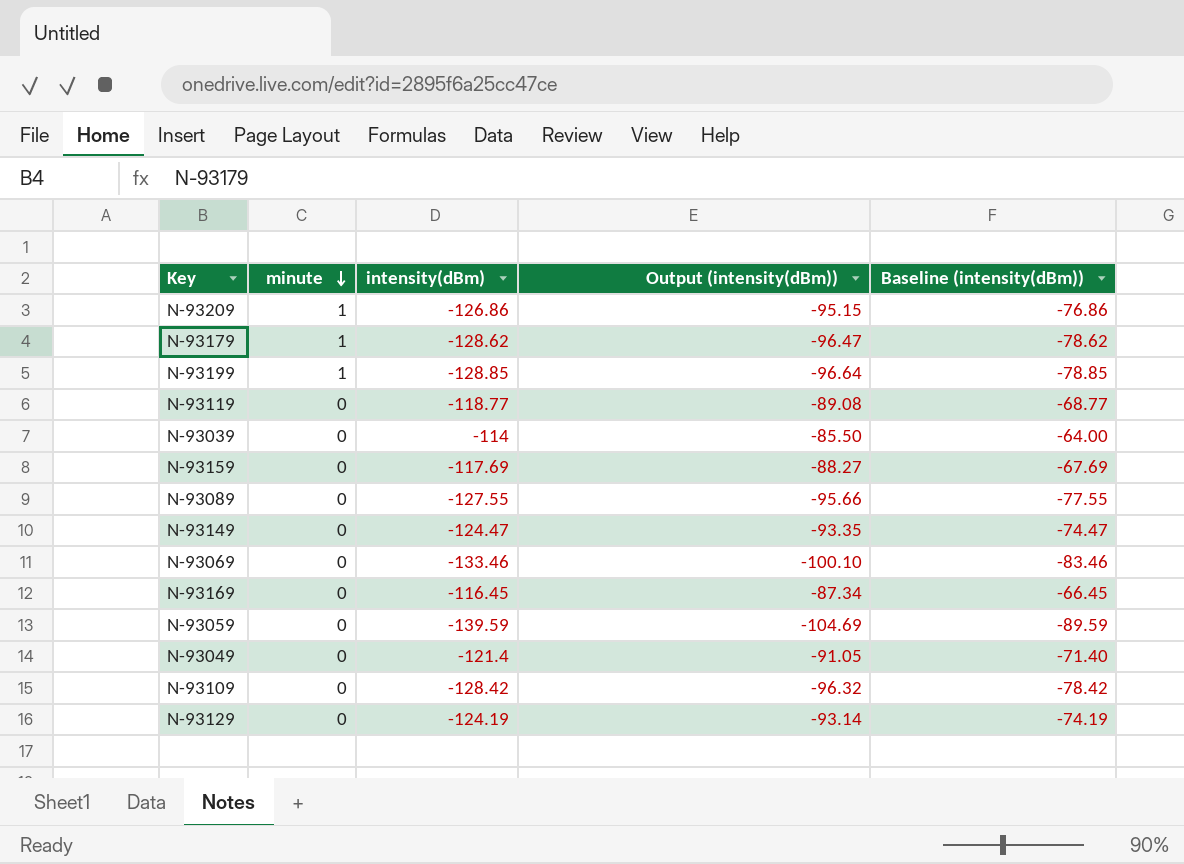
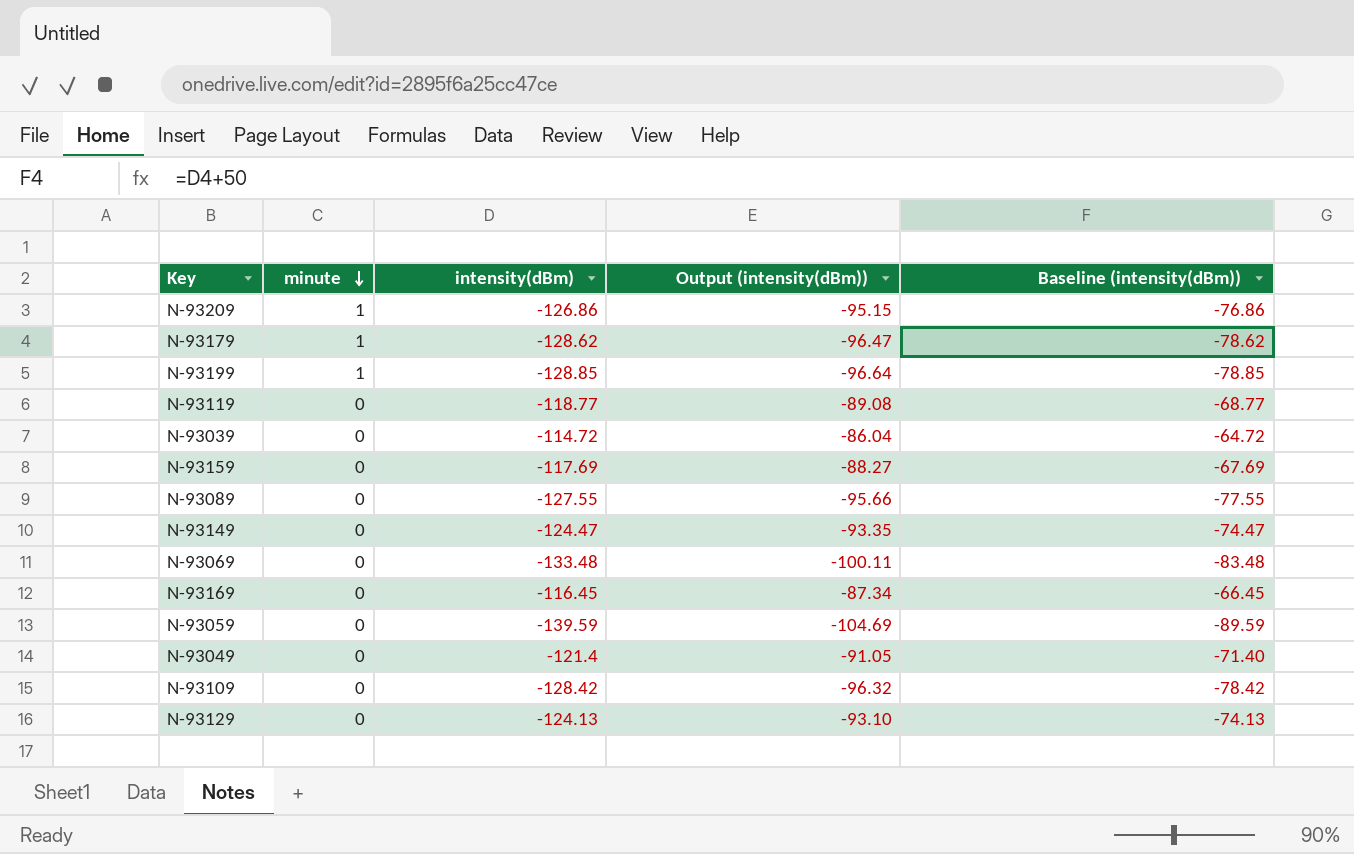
N-93039 | intensity(dBm): -114 -> -114.72
N-93039 | Output (intensity(dBm)): -85.50 -> -86.04
N-93039 | Baseline (intensity(dBm)): -64.00 -> -64.72
N-93069 | intensity(dBm): -133.46 -> -133.48
N-93069 | Output (intensity(dBm)): -100.10 -> -100.11
N-93069 | Baseline (intensity(dBm)): -83.46 -> -83.48
N-93129 | intensity(dBm): -124.19 -> -124.13
N-93129 | Output (intensity(dBm)): -93.14 -> -93.10
N-93129 | Baseline (intensity(dBm)): -74.19 -> -74.13

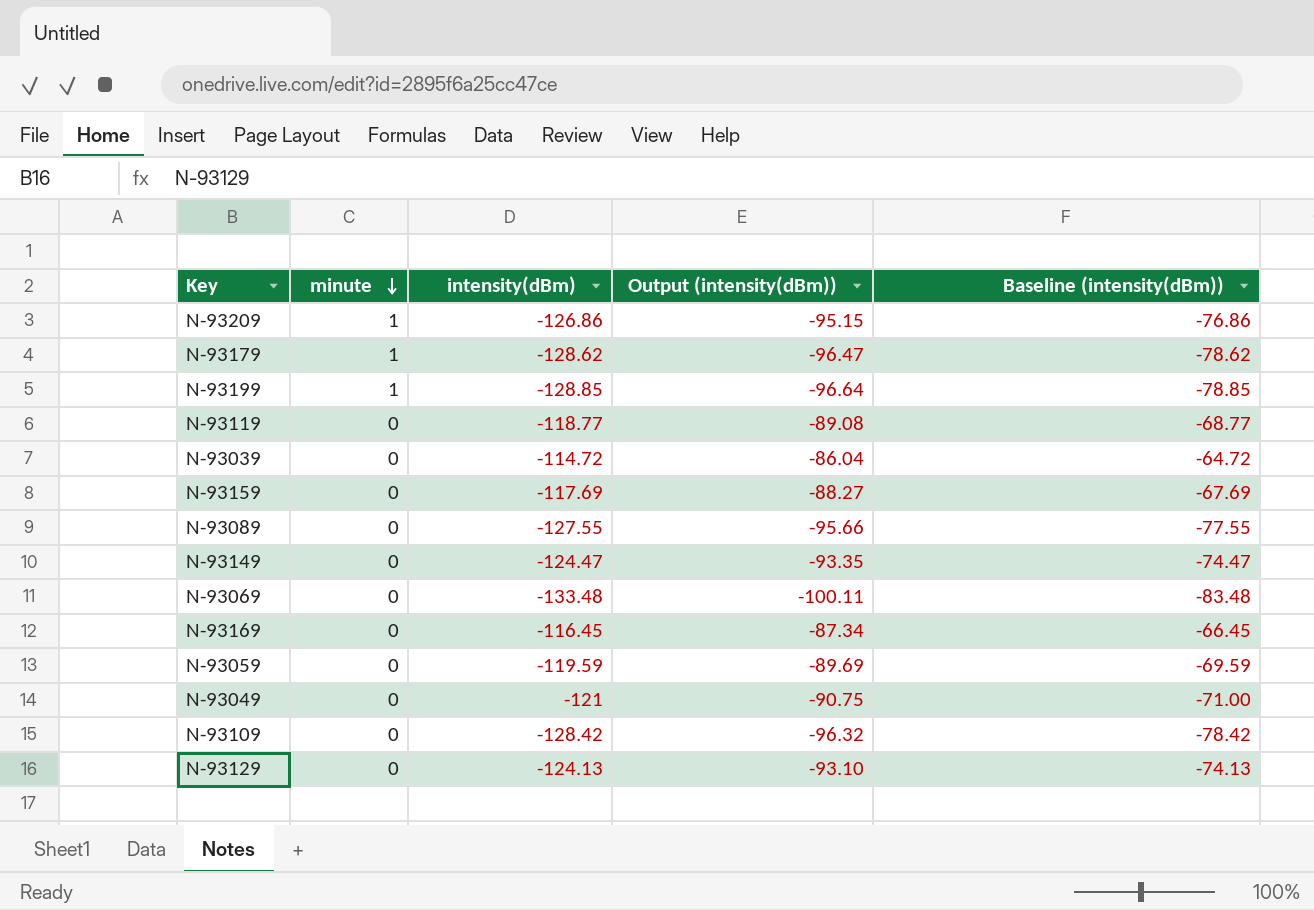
N-93059 | intensity(dBm): -139.59 -> -119.59
N-93059 | Output (intensity(dBm)): -104.69 -> -89.69
N-93059 | Baseline (intensity(dBm)): -89.59 -> -69.59
N-93049 | intensity(dBm): -121.4 -> -121
N-93049 | Output (intensity(dBm)): -91.05 -> -90.75
N-93049 | Baseline (intensity(dBm)): -71.40 -> -71.00

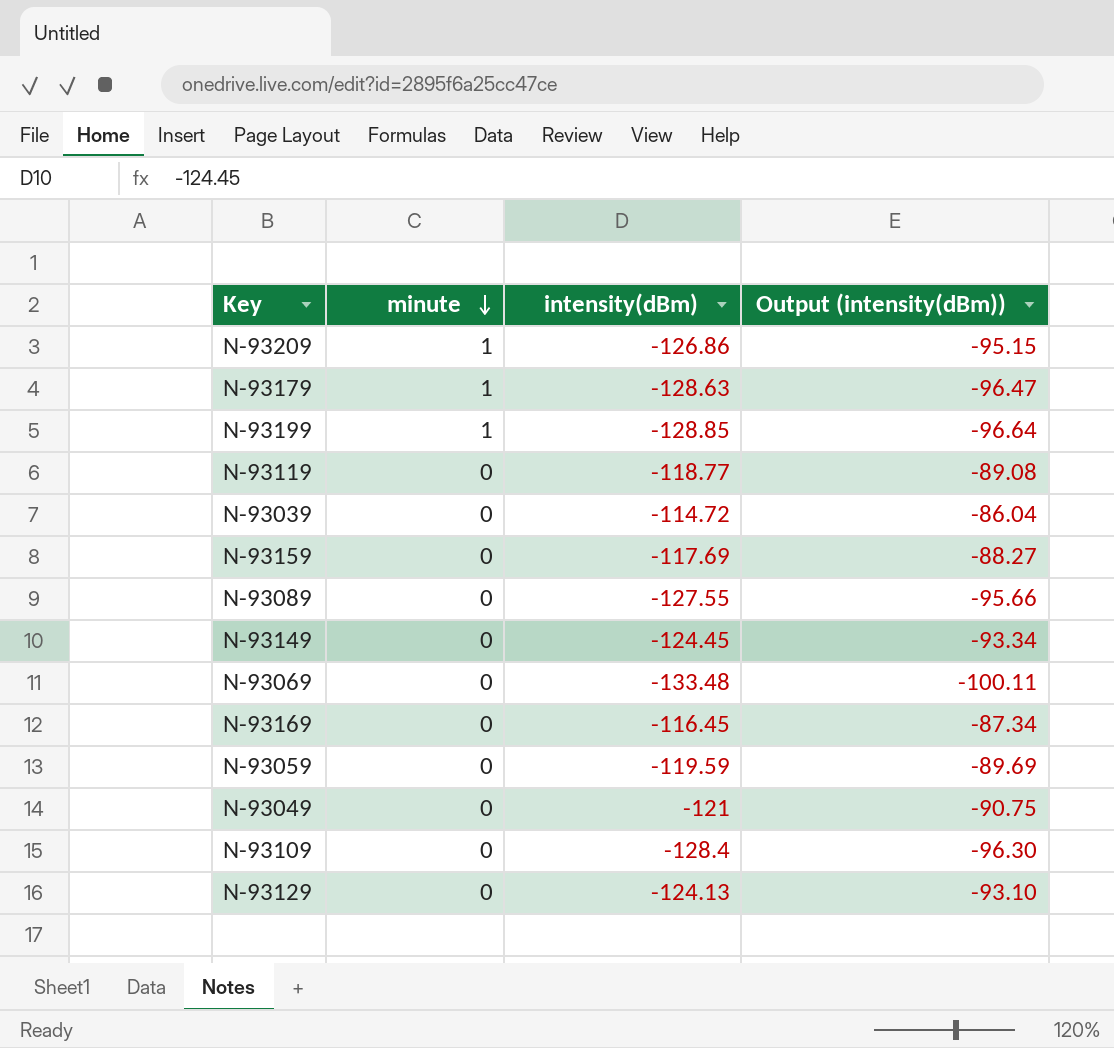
column Baseline (intensity(dBm)) | formula: [intensity(dBm)] + 50 -> none
N-93179 | intensity(dBm): -128.62 -> -128.63
N-93149 | intensity(dBm): -124.47 -> -124.45
N-93149 | Output (intensity(dBm)): -93.35 -> -93.34
N-93109 | intensity(dBm): -128.42 -> -128.4
N-93109 | Output (intensity(dBm)): -96.32 -> -96.30

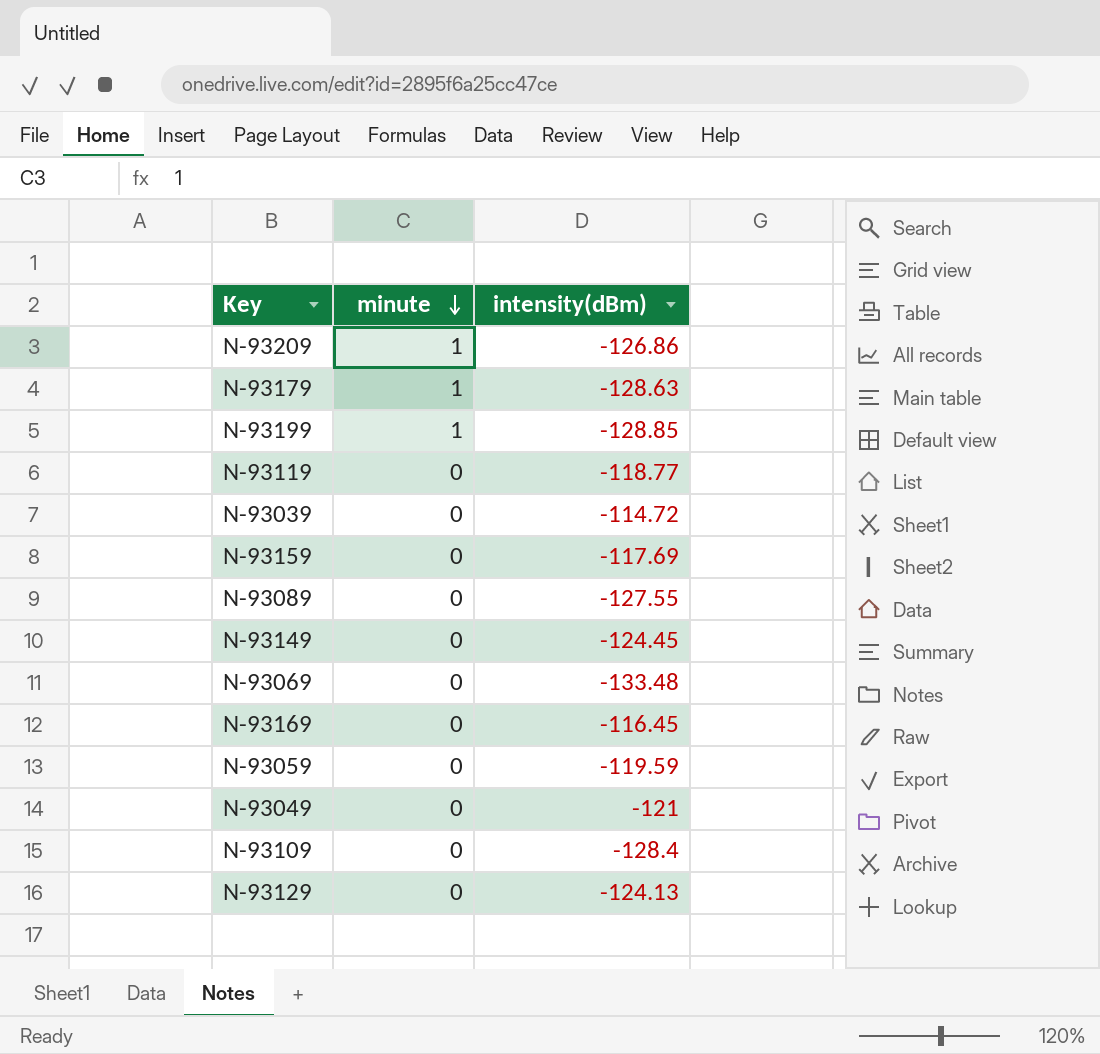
column Output (intensity(dBm)) | formula: [intensity(dBm)] * 0.75 -> none

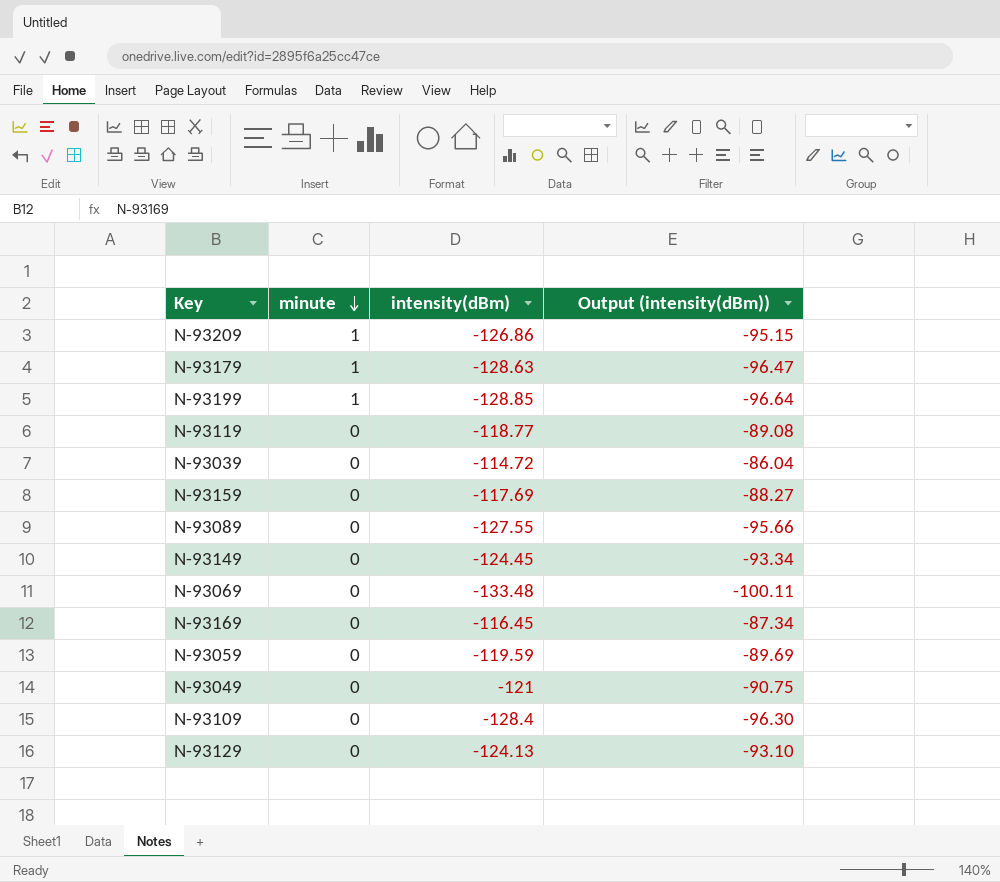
column Output (intensity(dBm)) | formula: none -> [intensity(dBm)] * 0.75

